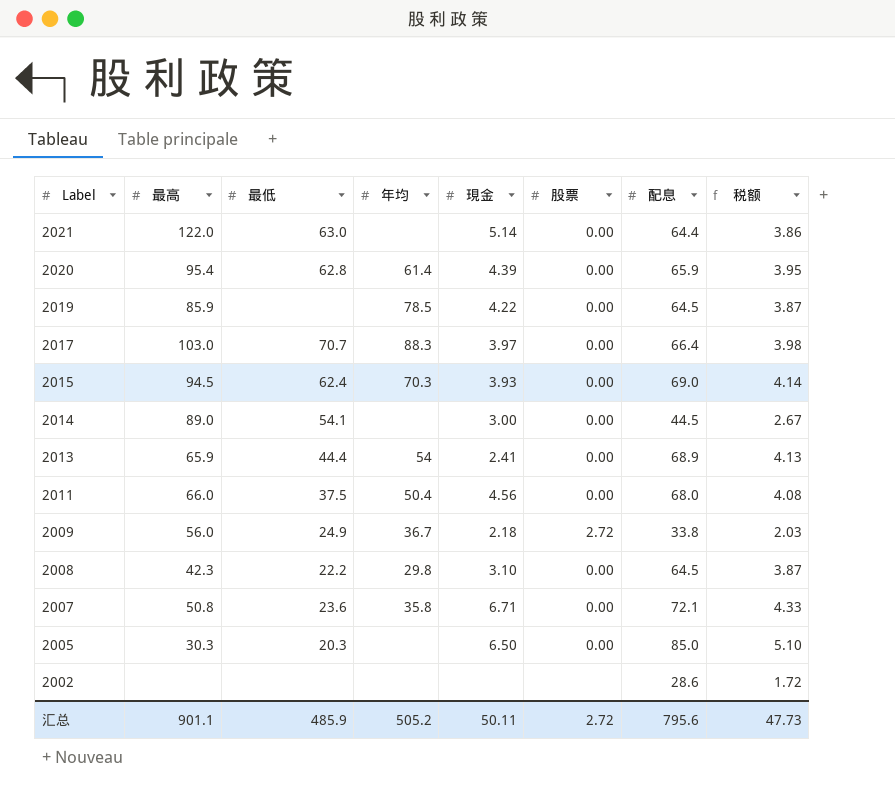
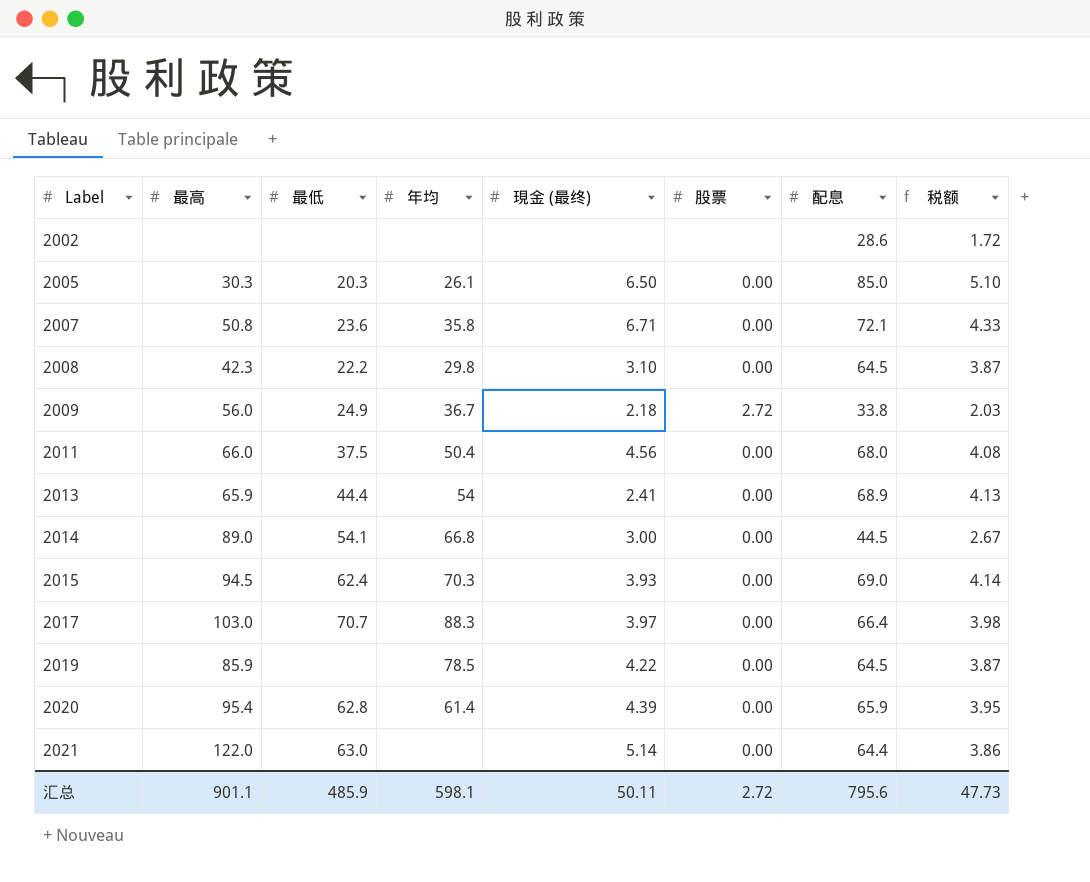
row order: Label descending -> Label ascending
column name: 現金 -> 現金 (最终)
2005 | 年均: none -> 26.1
2014 | 年均: none -> 66.8
汇总 | 年均: 505.2 -> 598.1

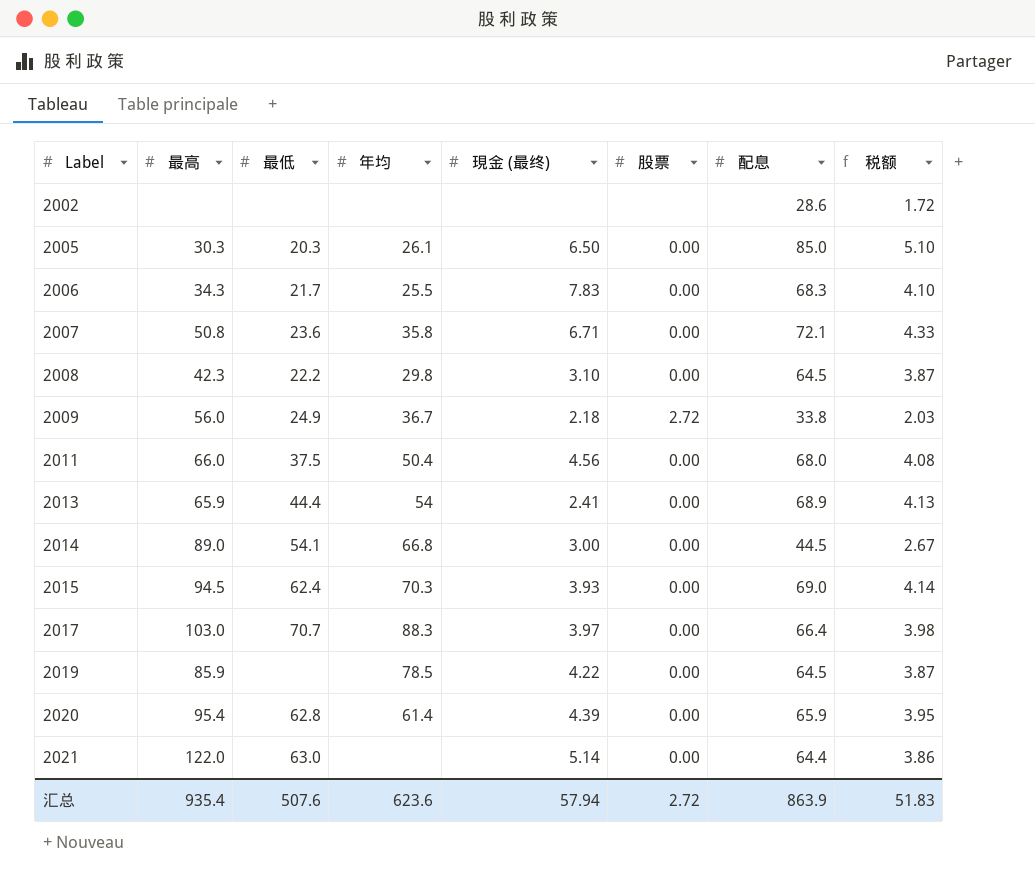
row 2006: none -> 34.3 | 21.7 | 25.5 | 7.83 | 0.00 | 68.3 | 4.10
汇总 | 最高: 901.1 -> 935.4
汇总 | 最低: 485.9 -> 507.6
汇总 | 年均: 598.1 -> 623.6
汇总 | 現金 (最终): 50.11 -> 57.94
汇总 | 配息: 795.6 -> 863.9
汇总 | 税额: 47.73 -> 51.83

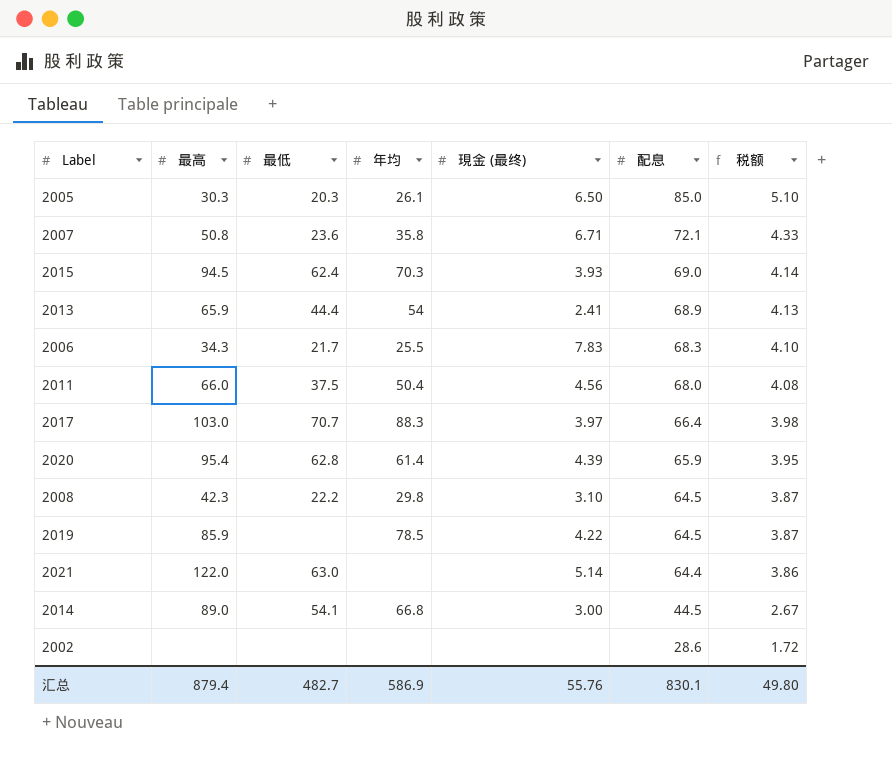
row order: Label ascending -> 配息 descending
column 股票 | position: 6 -> none
row 2009: 56.0 | 24.9 | 36.7 | 2.18 | 2.72 | 33.8 | 2.03 -> none
汇总 | 最高: 935.4 -> 879.4
汇总 | 最低: 507.6 -> 482.7
汇总 | 年均: 623.6 -> 586.9
汇总 | 現金 (最终): 57.94 -> 55.76
汇总 | 配息: 863.9 -> 830.1
汇总 | 税额: 51.83 -> 49.80

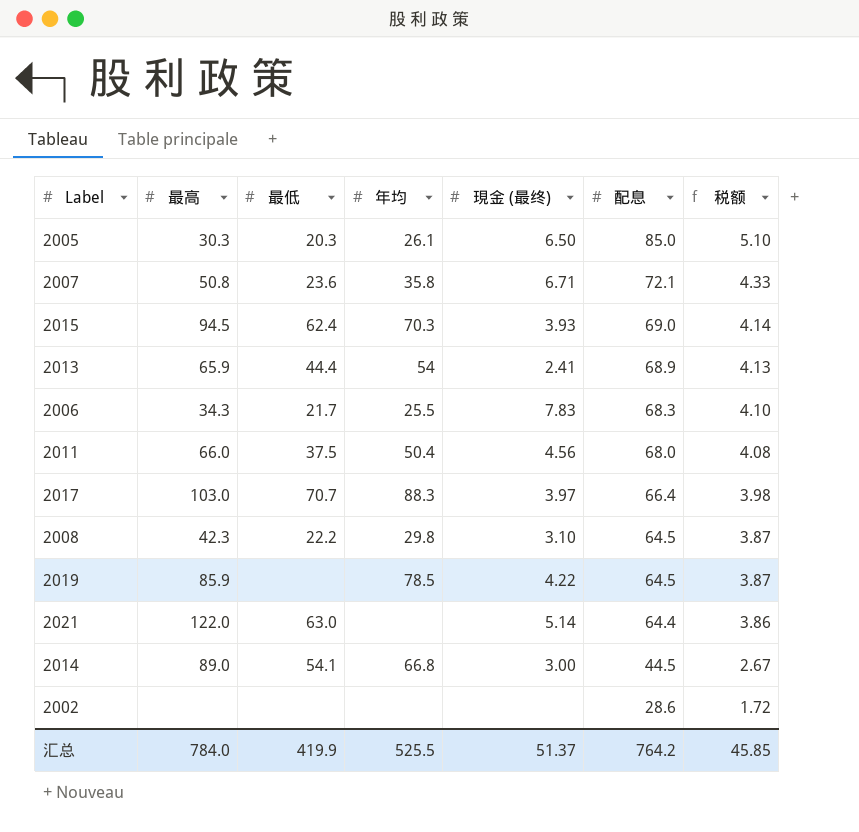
row 2020: 95.4 | 62.8 | 61.4 | 4.39 | 65.9 | 3.95 -> none
汇总 | 最高: 879.4 -> 784.0
汇总 | 最低: 482.7 -> 419.9
汇总 | 年均: 586.9 -> 525.5
汇总 | 現金 (最终): 55.76 -> 51.37
汇总 | 配息: 830.1 -> 764.2
汇总 | 税额: 49.80 -> 45.85

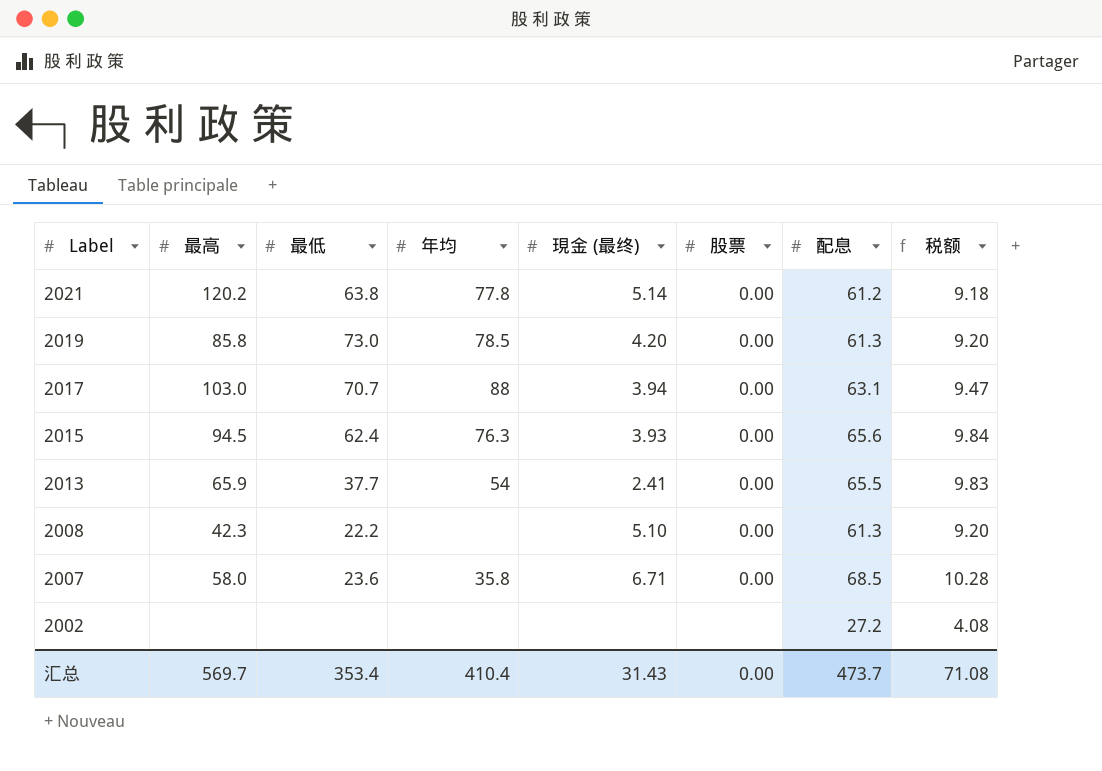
row order: 配息 descending -> Label descending
column 股票 | position: none -> 6
column 税额 | formula: [配息] * 0.06 -> [配息] * 0.15
row 2005: 30.3 | 20.3 | 26.1 | 6.50 | 85.0 | 5.10 -> none
row 2006: 34.3 | 21.7 | 25.5 | 7.83 | 68.3 | 4.10 -> none
row 2011: 66.0 | 37.5 | 50.4 | 4.56 | 68.0 | 4.08 -> none
row 2014: 89.0 | 54.1 | 66.8 | 3.00 | 44.5 | 2.67 -> none
2021 | 最高: 122.0 -> 120.2
2021 | 最低: 63.0 -> 63.8
2021 | 年均: none -> 77.8
2021 | 配息: 64.4 -> 61.2
2019 | 最高: 85.9 -> 85.8
2019 | 最低: none -> 73.0
2019 | 現金 (最终): 4.22 -> 4.20
2019 | 配息: 64.5 -> 61.3
2017 | 年均: 88.3 -> 88
2017 | 現金 (最终): 3.97 -> 3.94
2017 | 配息: 66.4 -> 63.1
2015 | 年均: 70.3 -> 76.3
2015 | 配息: 69.0 -> 65.6
2013 | 最低: 44.4 -> 37.7
2013 | 配息: 68.9 -> 65.5
2008 | 年均: 29.8 -> none
2008 | 現金 (最终): 3.10 -> 5.10
2008 | 配息: 64.5 -> 61.3
2007 | 最高: 50.8 -> 58.0
2007 | 配息: 72.1 -> 68.5
2002 | 配息: 28.6 -> 27.2
汇总 | 最高: 784.0 -> 569.7
汇总 | 最低: 419.9 -> 353.4
汇总 | 年均: 525.5 -> 410.4
汇总 | 現金 (最终): 51.37 -> 31.43
汇总 | 配息: 764.2 -> 473.7
汇总 | 税额: 45.85 -> 71.08

